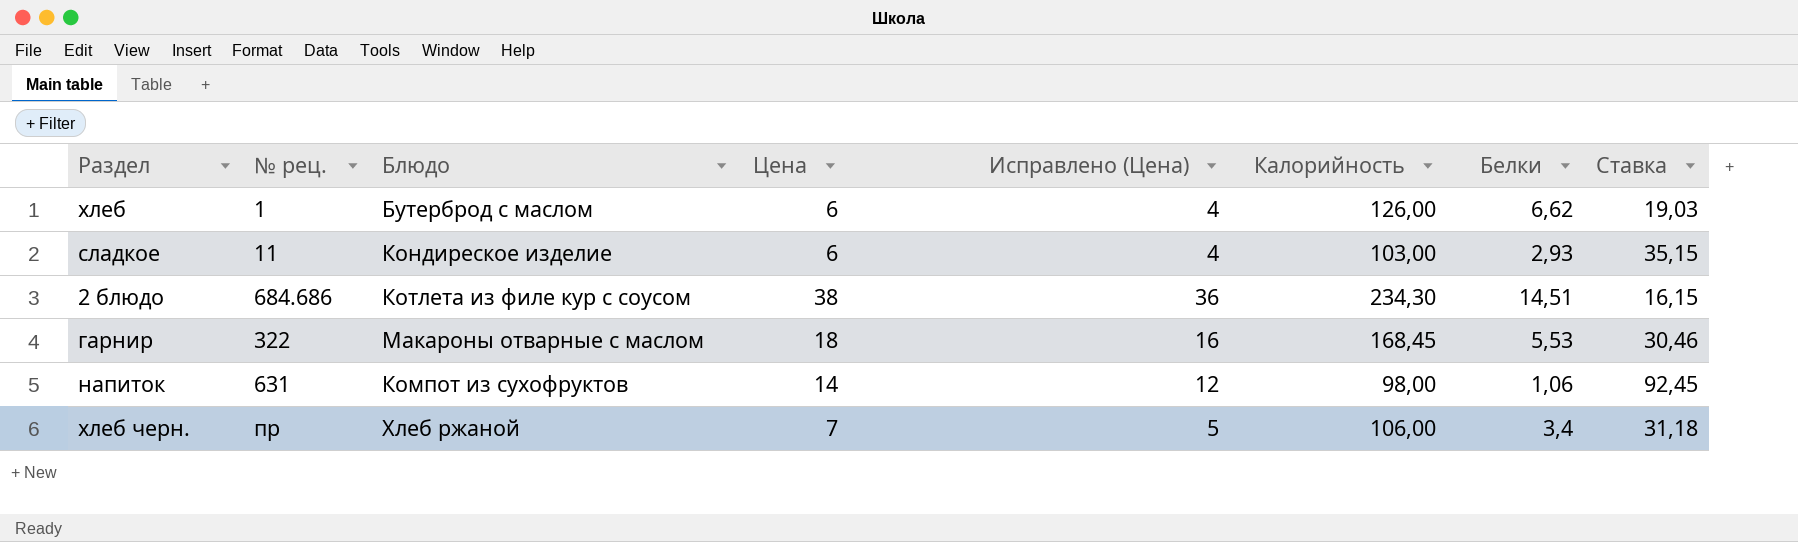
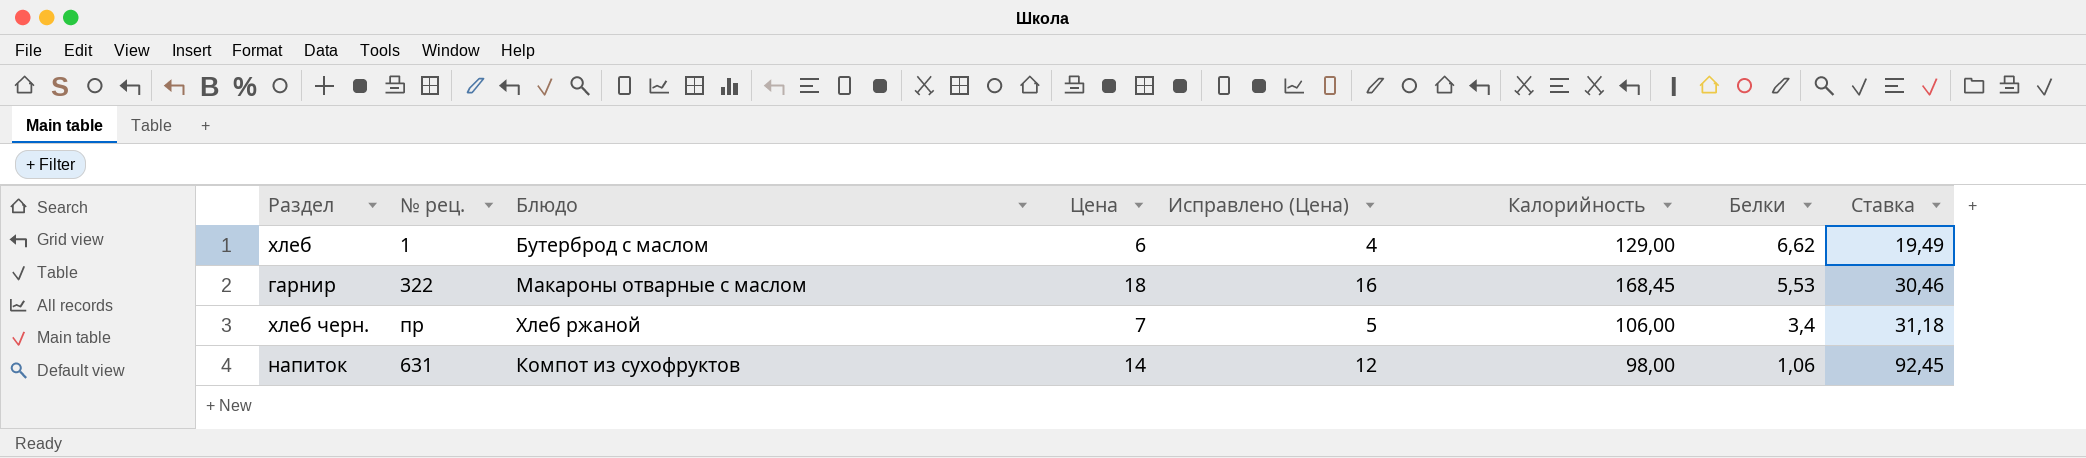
row order: none -> Белки descending
row сладкое: 11 | Кондиреское изделие | 6 | 4 | 103,00 | 2,93 | 35,15 -> none
row 2 блюдо: 684.686 | Котлета из филе кур с соусом | 38 | 36 | 234,30 | 14,51 | 16,15 -> none
хлеб | Калорийность: 126,00 -> 129,00
хлеб | Ставка: 19,03 -> 19,49

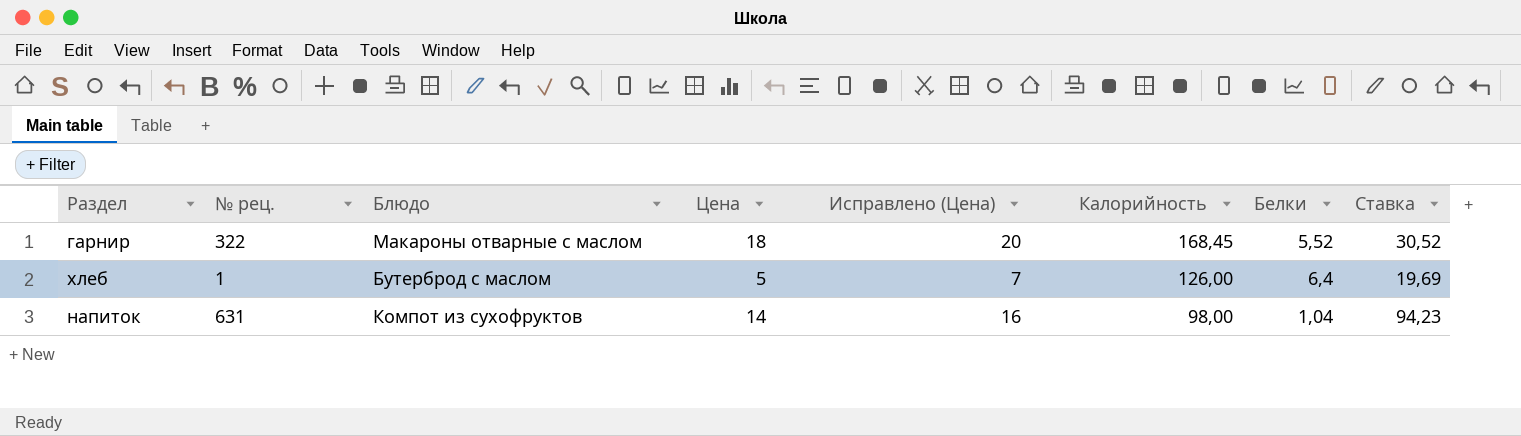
row order: Белки descending -> Калорийность descending
column Исправлено (Цена) | formula: [Цена] - 2 -> [Цена] + 2
row хлеб черн.: пр | Хлеб ржаной | 7 | 5 | 106,00 | 3,4 | 31,18 -> none
гарнир | Белки: 5,53 -> 5,52
гарнир | Ставка: 30,46 -> 30,52
хлеб | Цена: 6 -> 5
хлеб | Калорийность: 129,00 -> 126,00
хлеб | Белки: 6,62 -> 6,4
хлеб | Ставка: 19,49 -> 19,69
напиток | Белки: 1,06 -> 1,04
напиток | Ставка: 92,45 -> 94,23

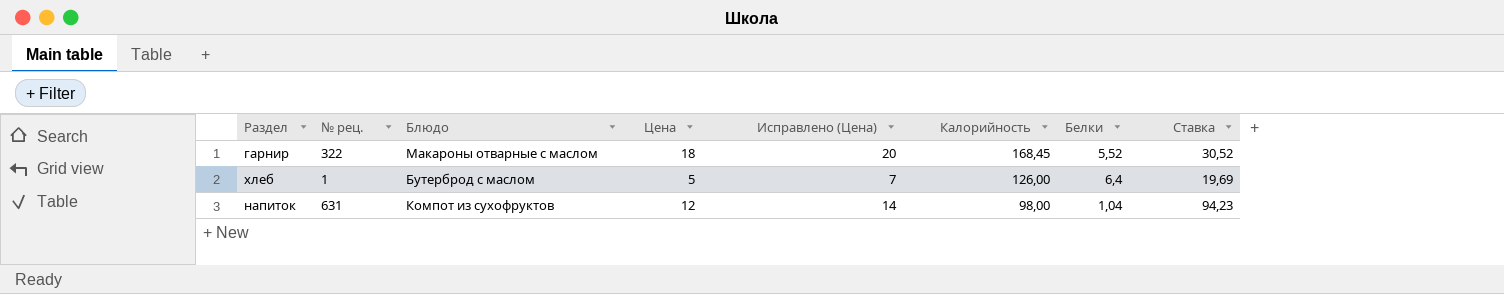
напиток | Цена: 14 -> 12
напиток | Исправлено (Цена): 16 -> 14

